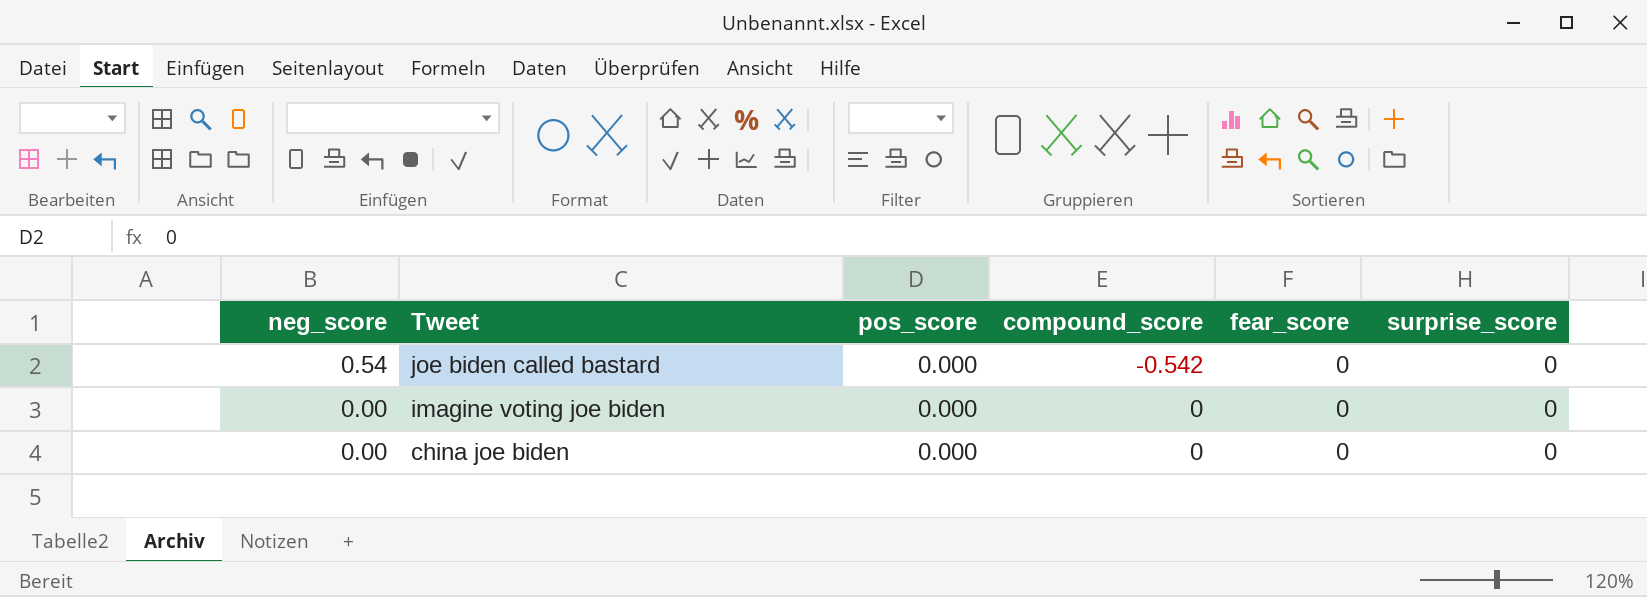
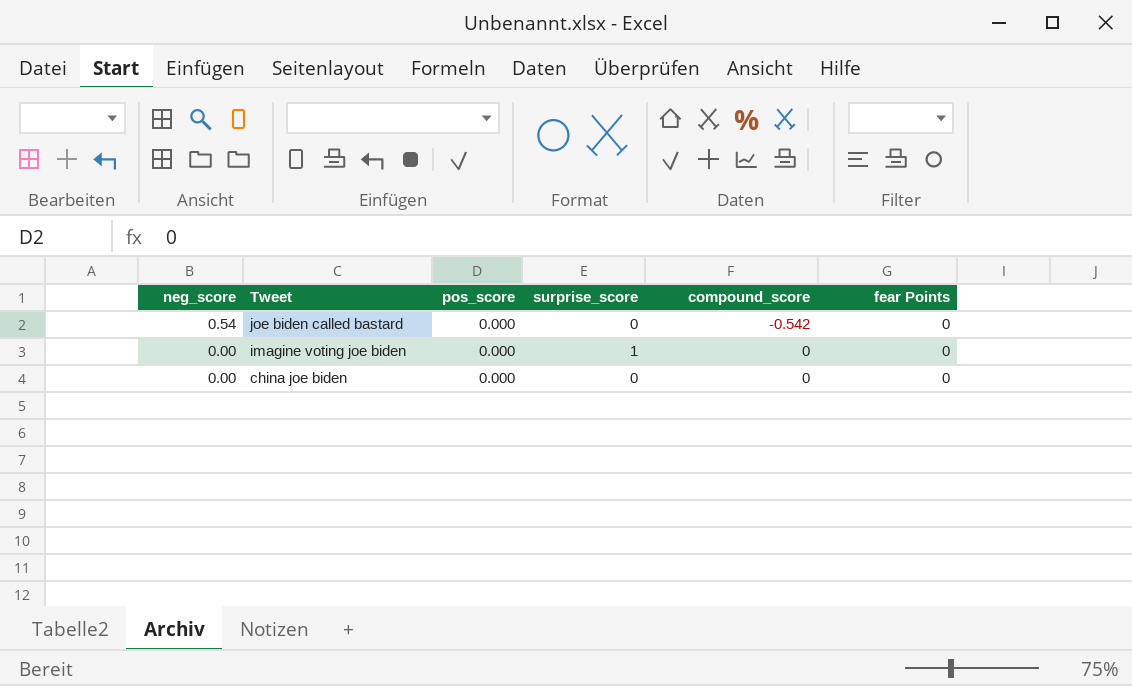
column surprise_score | position: 6 -> 4
column name: fear_score -> fear Points
imagine voting joe biden | surprise_score: 0 -> 1

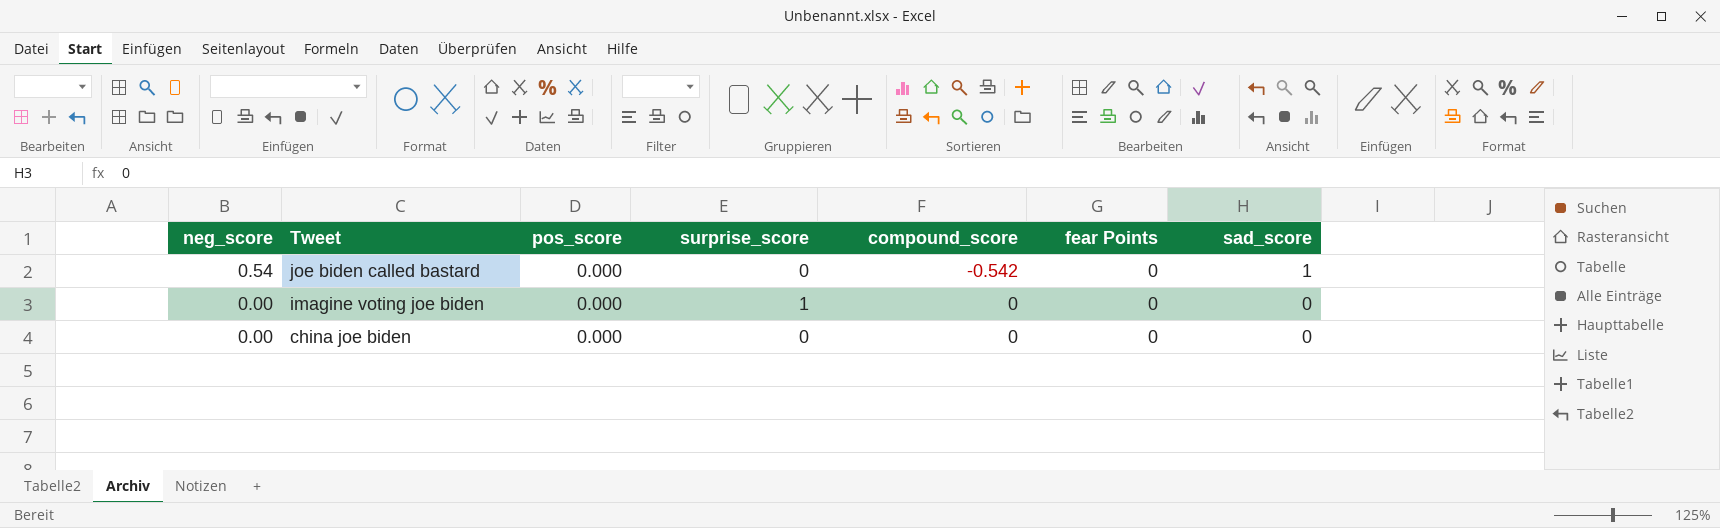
column sad_score | position: none -> 7

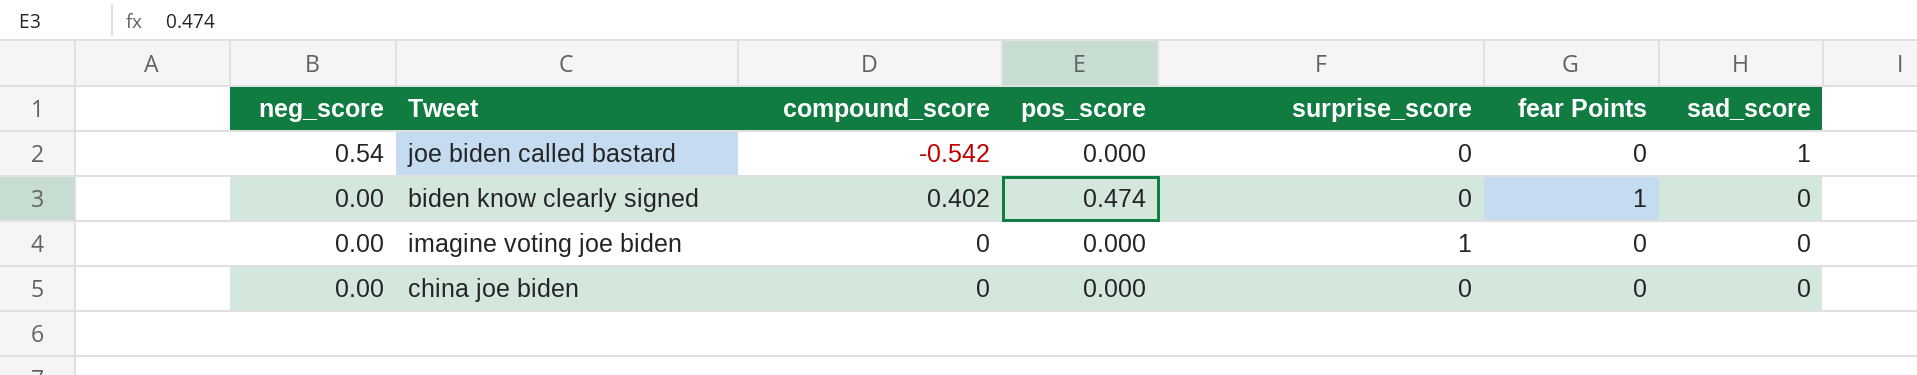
column compound_score | position: 5 -> 3
row biden know clearly signed: none -> 0.00 | 0.402 | 0.474 | 0 | 1 | 0

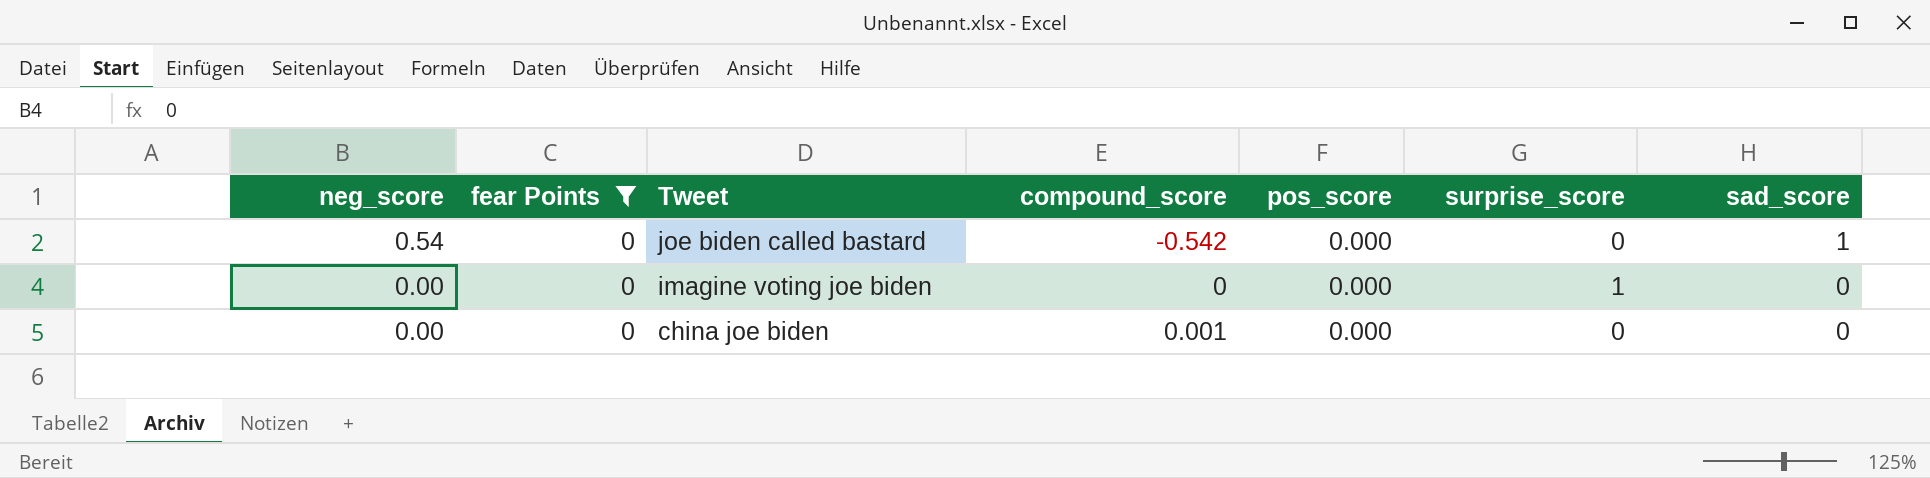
filter: none -> fear Points = 0
column fear Points | position: 6 -> 2
china joe biden | compound_score: 0 -> 0.001

